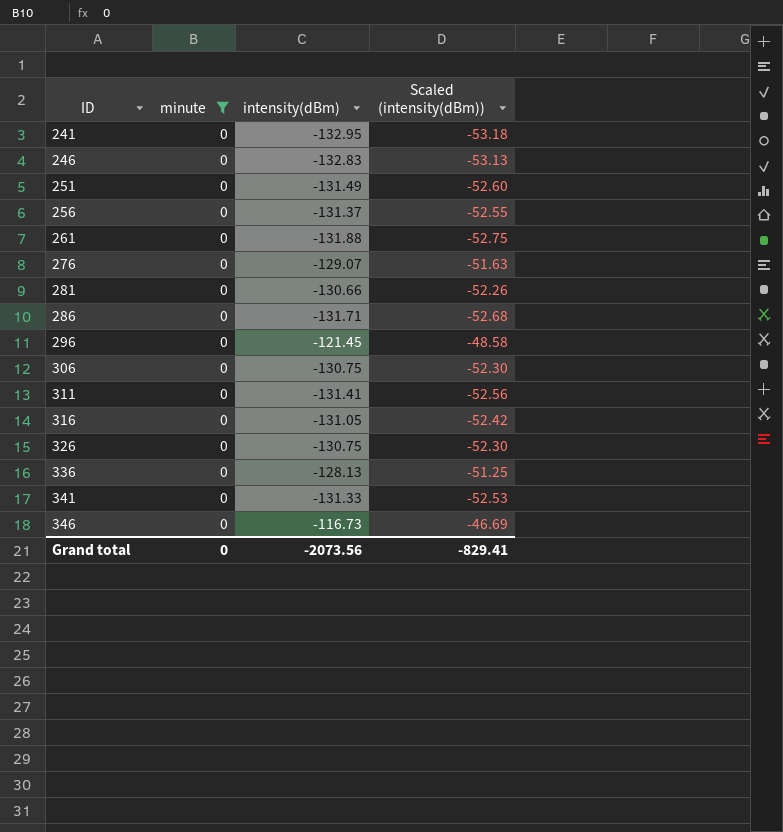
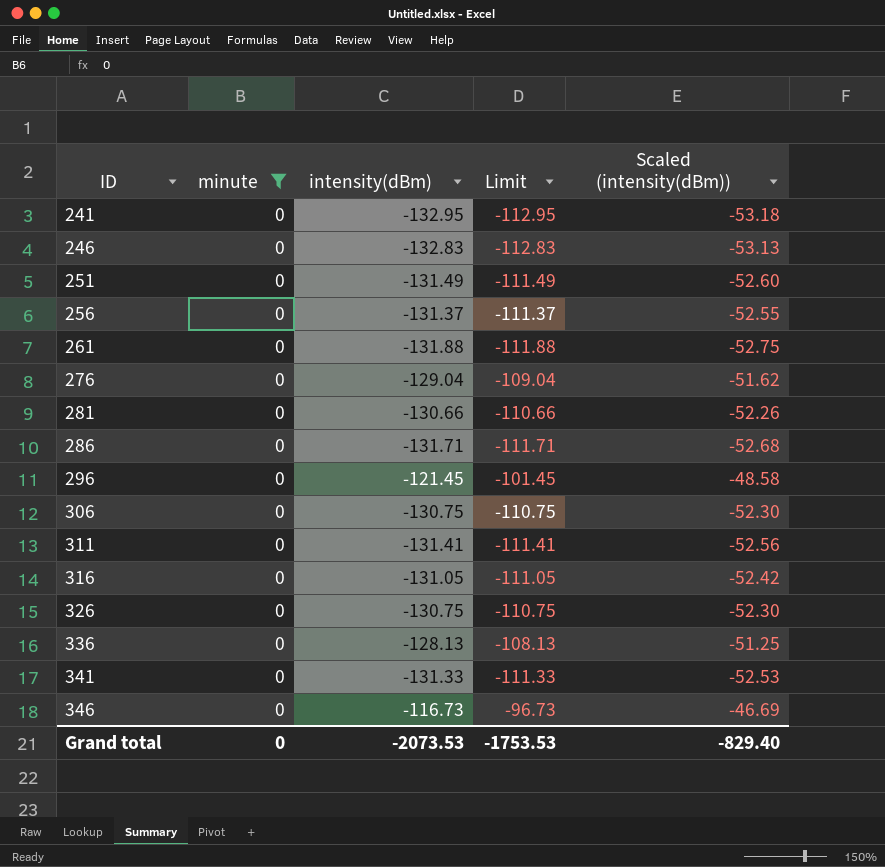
column Limit | formula: none -> [intensity(dBm)] + 20
276 | intensity(dBm): -129.07 -> -129.04
276 | Scaled (intensity(dBm)): -51.63 -> -51.62
Grand total | intensity(dBm): -2073.56 -> -2073.53
Grand total | Scaled (intensity(dBm)): -829.41 -> -829.40

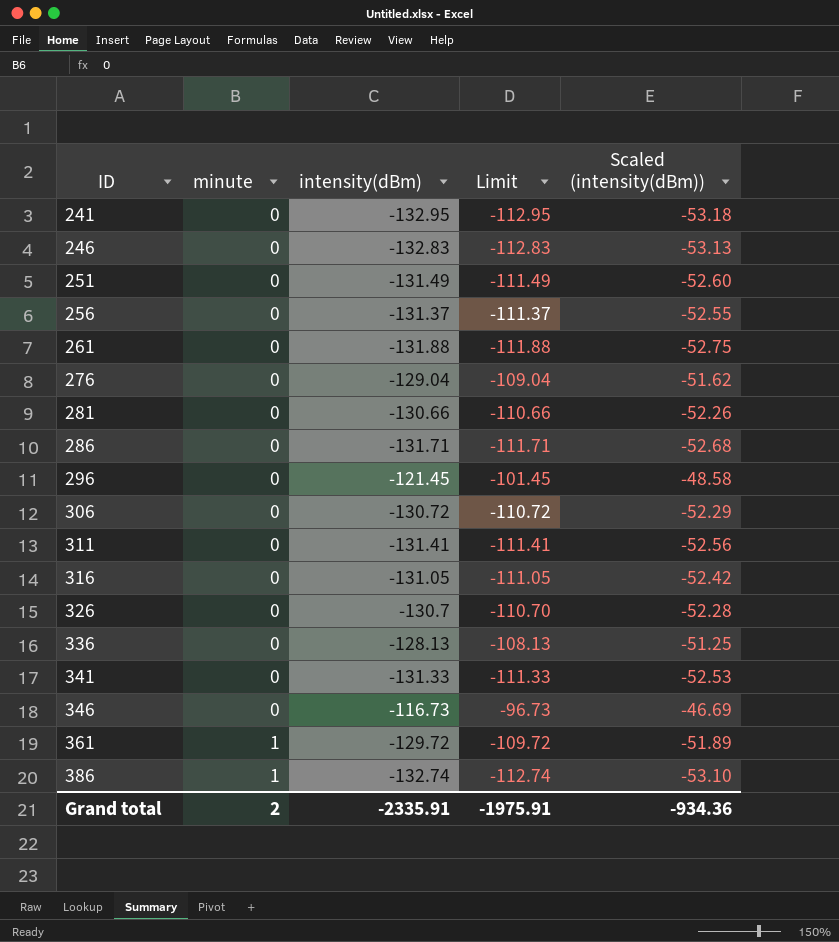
filter: minute = 0 -> none
306 | intensity(dBm): -130.75 -> -130.72
306 | Limit: -110.75 -> -110.72
306 | Scaled (intensity(dBm)): -52.30 -> -52.29
326 | intensity(dBm): -130.75 -> -130.7
326 | Limit: -110.75 -> -110.70
326 | Scaled (intensity(dBm)): -52.30 -> -52.28
Grand total | minute: 0 -> 2
Grand total | intensity(dBm): -2073.53 -> -2335.91
Grand total | Limit: -1753.53 -> -1975.91
Grand total | Scaled (intensity(dBm)): -829.40 -> -934.36

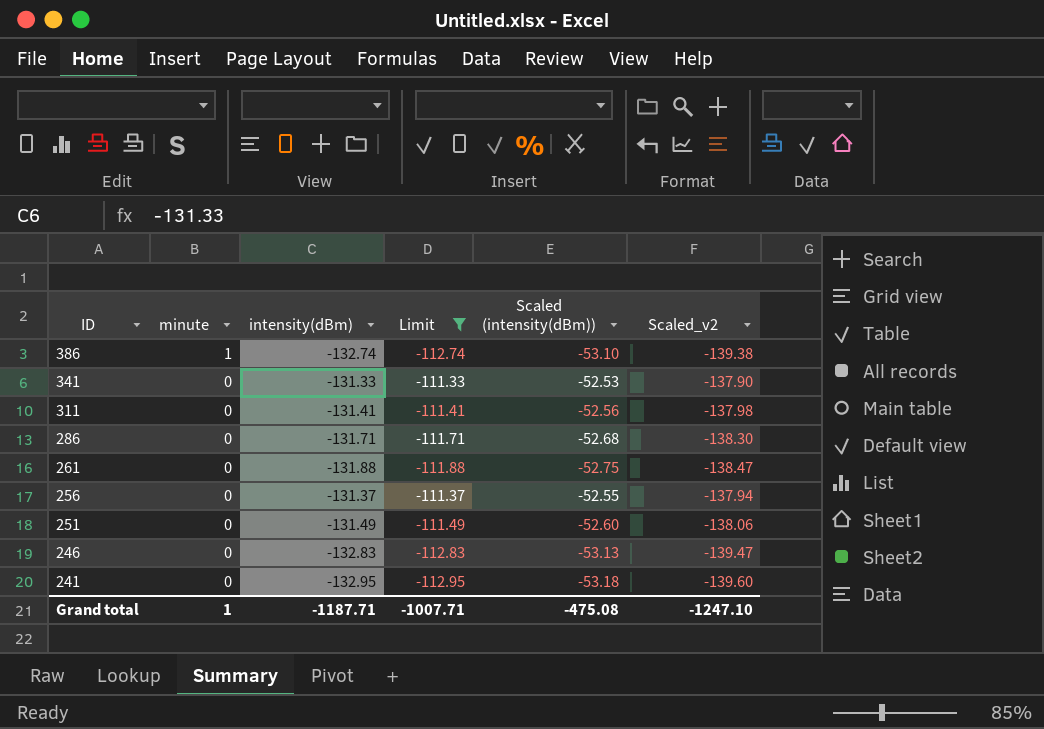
filter: none -> Limit <= -111.33
row order: ID ascending -> ID descending
column Scaled_v2 | formula: none -> [intensity(dBm)] * 1.05
Grand total | minute: 2 -> 1
Grand total | intensity(dBm): -2335.91 -> -1187.71
Grand total | Limit: -1975.91 -> -1007.71
Grand total | Scaled (intensity(dBm)): -934.36 -> -475.08

